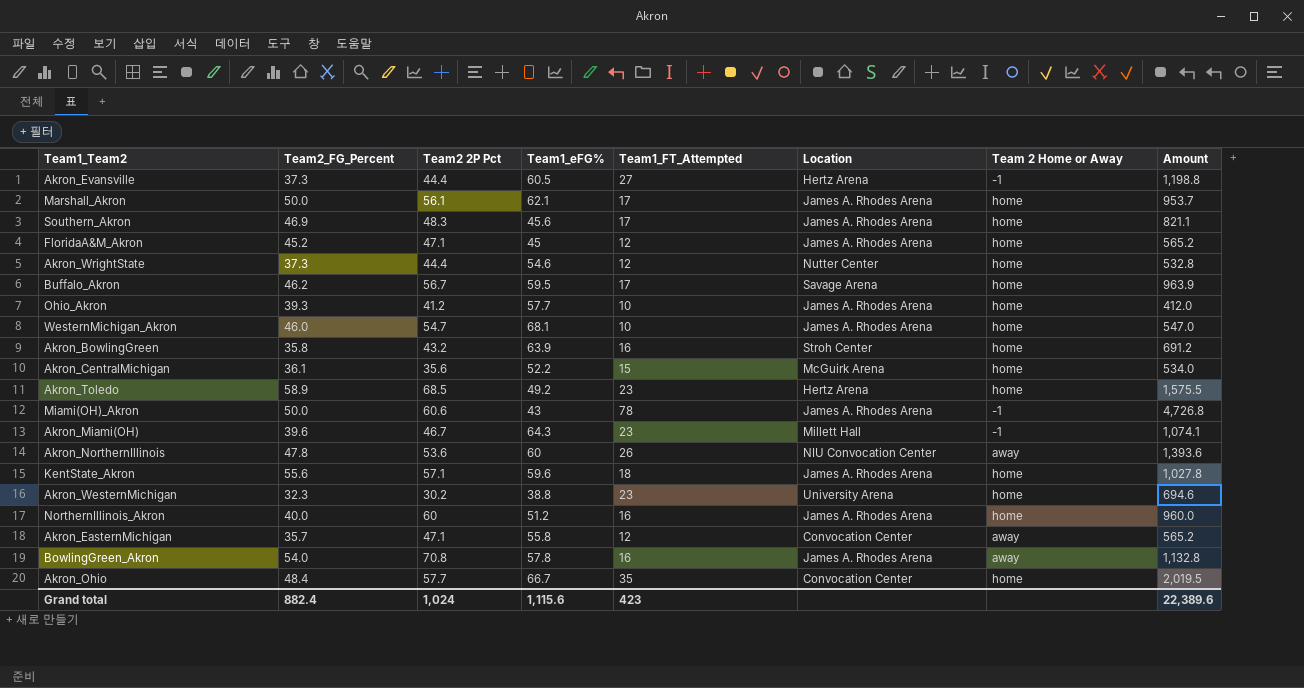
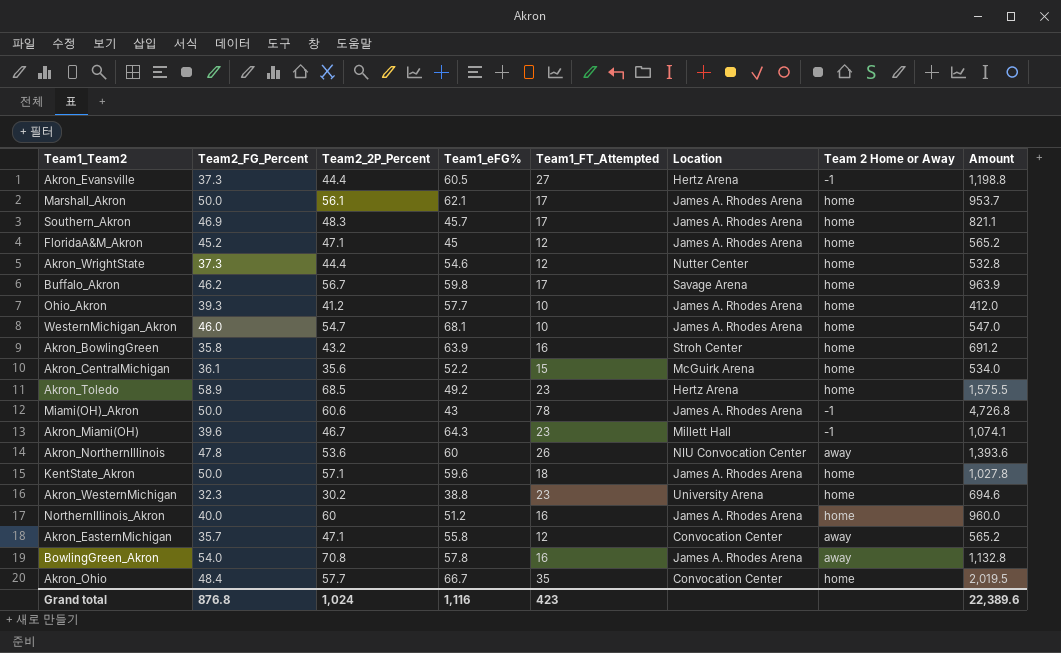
column name: Team2 2P Pct -> Team2_2P_Percent
Southern_Akron | Team1_eFG%: 45.6 -> 45.7
Buffalo_Akron | Team1_eFG%: 59.5 -> 59.8
KentState_Akron | Team2_FG_Percent: 55.6 -> 50.0
Grand total | Team2_FG_Percent: 882.4 -> 876.8
Grand total | Team1_eFG%: 1,115.6 -> 1,116

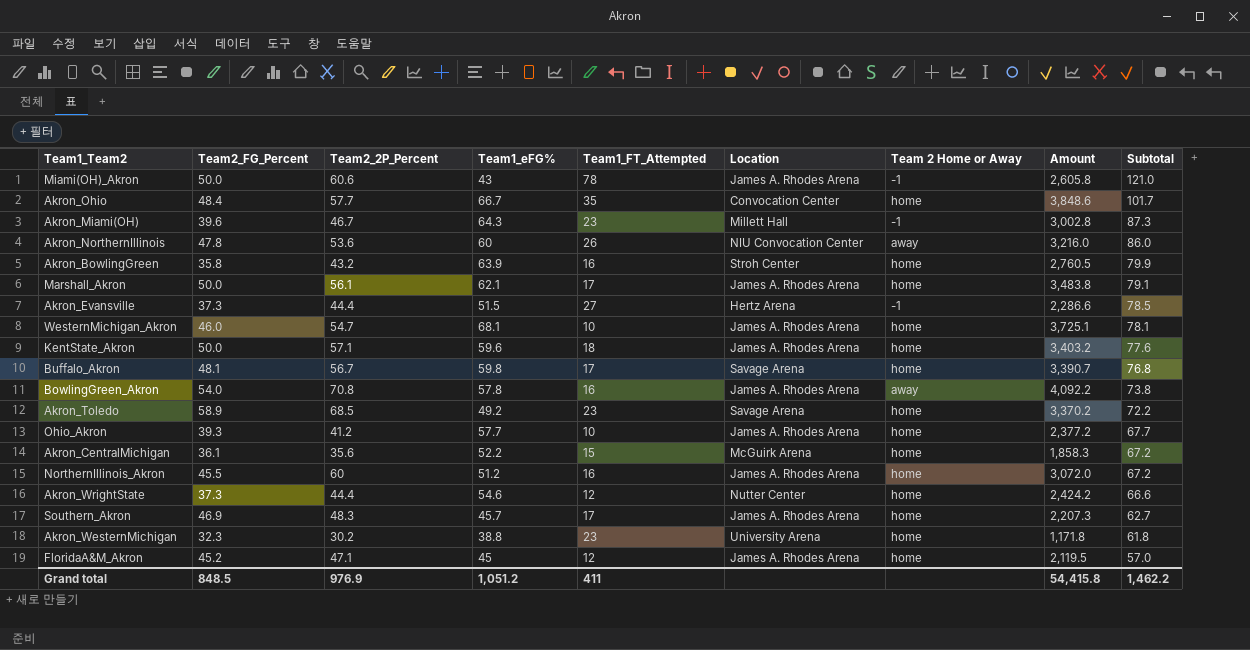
row order: none -> Subtotal descending
column Amount | formula: [Team2_2P_Percent] * [Team1_FT_Attempted] -> [Team2_2P_Percent] * [Team1_eFG%]
column Subtotal | formula: none -> [Team1_eFG%] + [Team1_FT_Attempted]
row Akron_EasternMichigan: 35.7 | 47.1 | 55.8 | 12 | Convocation Center | away | 565.2 -> none
Akron_Evansville | Team1_eFG%: 60.5 -> 51.5
Buffalo_Akron | Team2_FG_Percent: 46.2 -> 48.1
Akron_Toledo | Location: Hertz Arena -> Savage Arena
NorthernIllinois_Akron | Team2_FG_Percent: 40.0 -> 45.5
Grand total | Team2_FG_Percent: 876.8 -> 848.5
Grand total | Team2_2P_Percent: 1,024 -> 976.9
Grand total | Team1_eFG%: 1,116 -> 1,051.2
Grand total | Team1_FT_Attempted: 423 -> 411
Grand total | Amount: 22,389.6 -> 54,415.8

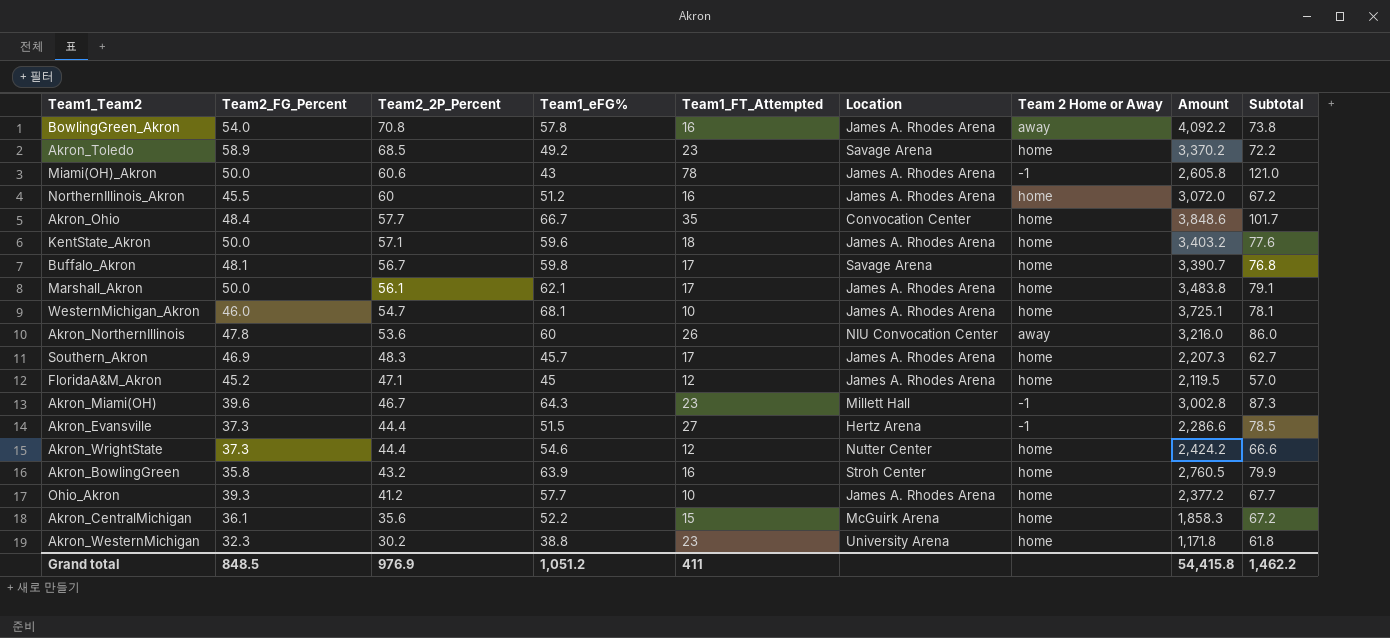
row order: Subtotal descending -> Team2_2P_Percent descending

